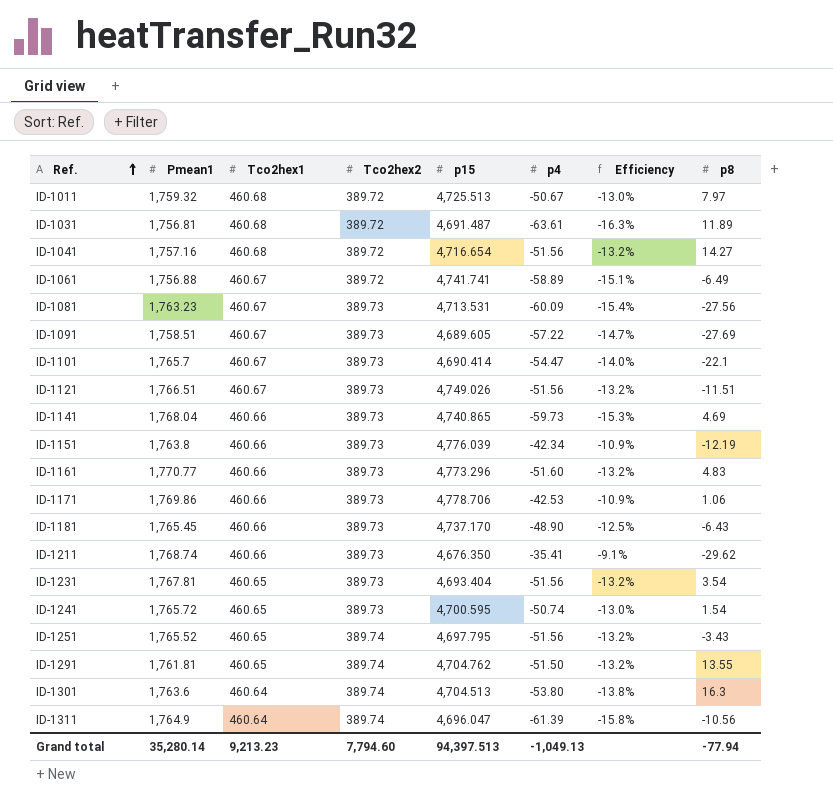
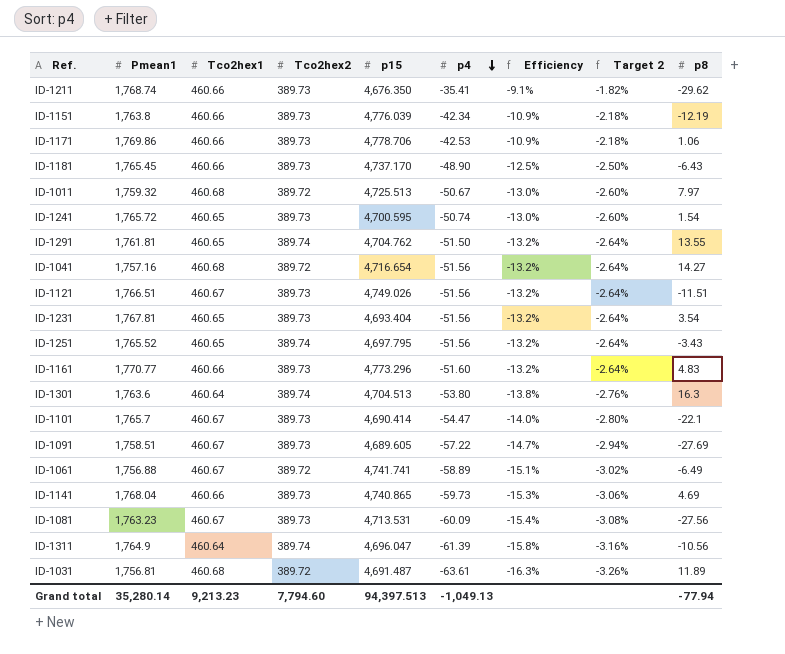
row order: Ref. ascending -> p4 descending
column Target 2 | formula: none -> [Efficiency] * 0.2

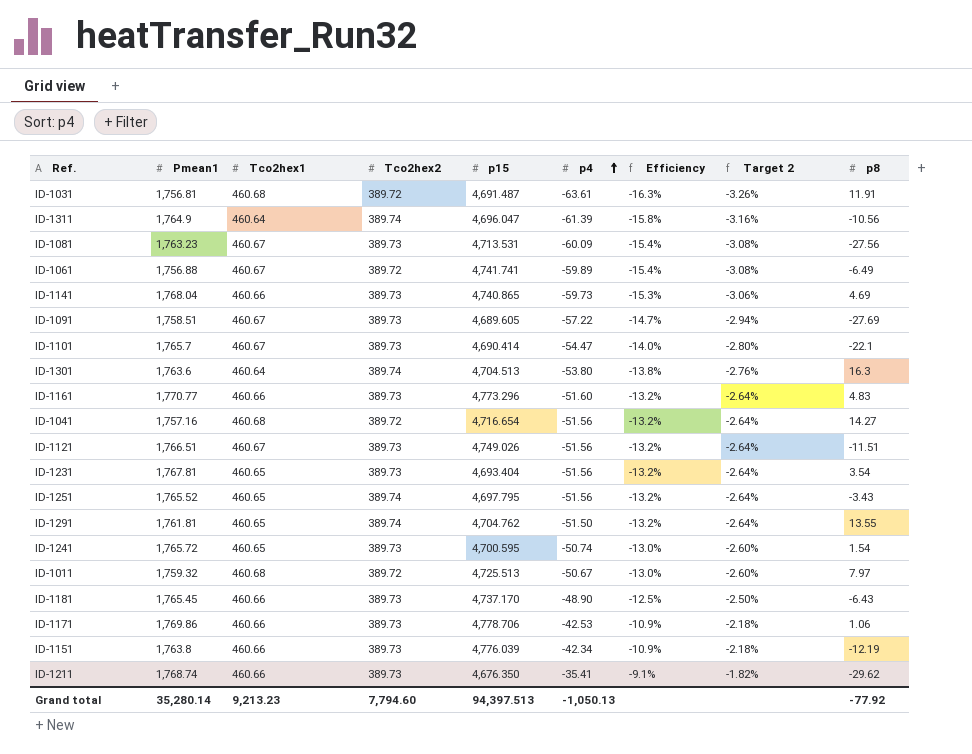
row order: p4 descending -> p4 ascending
ID-1031 | p8: 11.89 -> 11.91
ID-1061 | p4: -58.89 -> -59.89
ID-1061 | Efficiency: -15.1% -> -15.4%
ID-1061 | Target 2: -3.02% -> -3.08%
Grand total | p4: -1,049.13 -> -1,050.13
Grand total | p8: -77.94 -> -77.92

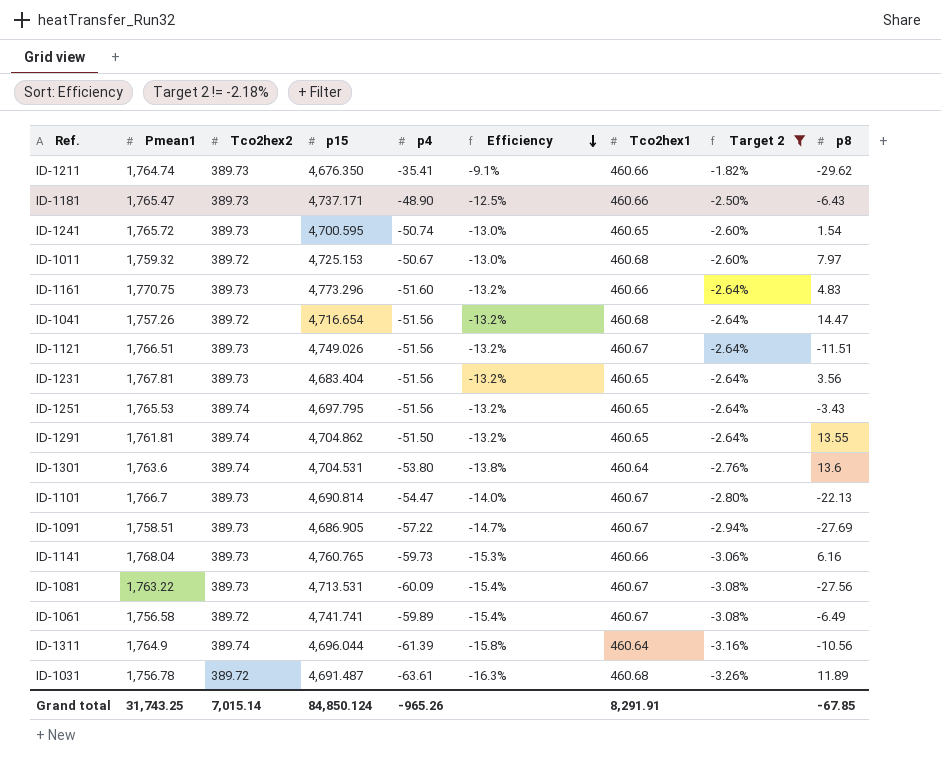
filter: none -> Target 2 != -2.18%
row order: p4 ascending -> Efficiency descending
column Tco2hex1 | position: 3 -> 7
ID-1211 | Pmean1: 1,768.74 -> 1,764.74
ID-1181 | Pmean1: 1,765.45 -> 1,765.47
ID-1181 | p15: 4,737.170 -> 4,737.171
ID-1011 | p15: 4,725.513 -> 4,725.153
ID-1161 | Pmean1: 1,770.77 -> 1,770.75
ID-1041 | Pmean1: 1,757.16 -> 1,757.26
ID-1041 | p8: 14.27 -> 14.47
ID-1231 | p15: 4,693.404 -> 4,683.404
ID-1231 | p8: 3.54 -> 3.56
ID-1251 | Pmean1: 1,765.52 -> 1,765.53
ID-1291 | p15: 4,704.762 -> 4,704.862
ID-1301 | p15: 4,704.513 -> 4,704.531
ID-1301 | p8: 16.3 -> 13.6
ID-1101 | Pmean1: 1,765.7 -> 1,766.7
ID-1101 | p15: 4,690.414 -> 4,690.814
ID-1101 | p8: -22.1 -> -22.13
ID-1091 | p15: 4,689.605 -> 4,686.905
ID-1141 | p15: 4,740.865 -> 4,760.765
ID-1141 | p8: 4.69 -> 6.16
ID-1081 | Pmean1: 1,763.23 -> 1,763.22
ID-1061 | Pmean1: 1,756.88 -> 1,756.58
ID-1311 | p15: 4,696.047 -> 4,696.044
ID-1031 | Pmean1: 1,756.81 -> 1,756.78
ID-1031 | p8: 11.91 -> 11.89
Grand total | Pmean1: 35,280.14 -> 31,743.25
Grand total | Tco2hex2: 7,794.60 -> 7,015.14
Grand total | p15: 94,397.513 -> 84,850.124
Grand total | p4: -1,050.13 -> -965.26
Grand total | Tco2hex1: 9,213.23 -> 8,291.91
Grand total | p8: -77.92 -> -67.85

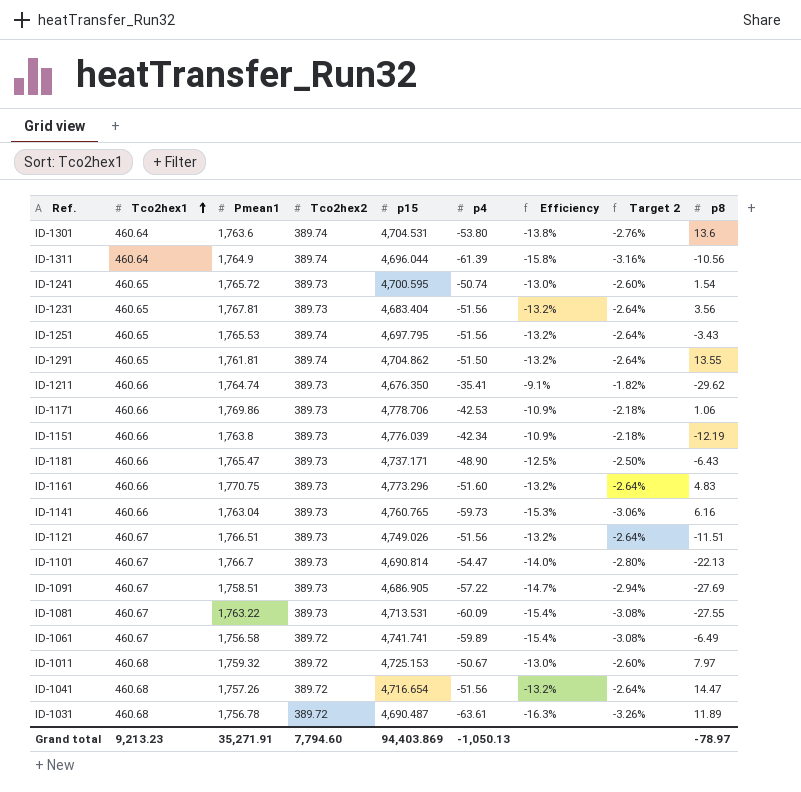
filter: Target 2 != -2.18% -> none
row order: Efficiency descending -> Tco2hex1 ascending
column Tco2hex1 | position: 7 -> 2
ID-1141 | Pmean1: 1,768.04 -> 1,763.04
ID-1081 | p8: -27.56 -> -27.55
ID-1031 | p15: 4,691.487 -> 4,690.487
Grand total | Tco2hex1: 8,291.91 -> 9,213.23
Grand total | Pmean1: 31,743.25 -> 35,271.91
Grand total | Tco2hex2: 7,015.14 -> 7,794.60
Grand total | p15: 84,850.124 -> 94,403.869
Grand total | p4: -965.26 -> -1,050.13
Grand total | p8: -67.85 -> -78.97

